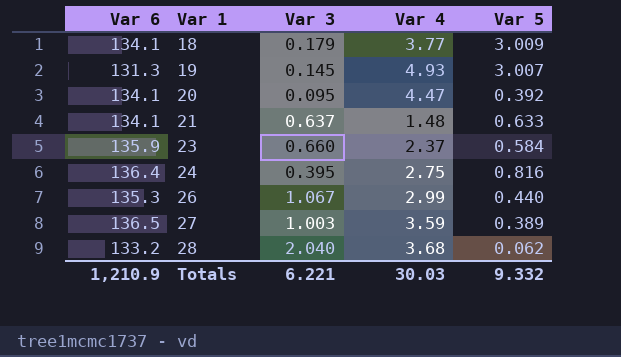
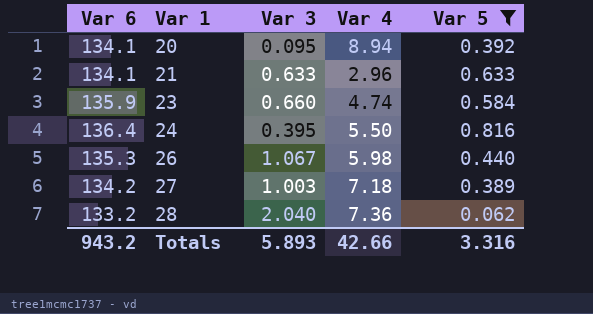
filter: none -> Var 5 <= 0.816
20 | Var 4: 4.47 -> 8.94
21 | Var 3: 0.637 -> 0.633
21 | Var 4: 1.48 -> 2.96
23 | Var 4: 2.37 -> 4.74
24 | Var 4: 2.75 -> 5.50
26 | Var 4: 2.99 -> 5.98
27 | Var 6: 136.5 -> 134.2
27 | Var 4: 3.59 -> 7.18
28 | Var 4: 3.68 -> 7.36
Totals | Var 6: 1,210.9 -> 943.2
Totals | Var 3: 6.221 -> 5.893
Totals | Var 4: 30.03 -> 42.66
Totals | Var 5: 9.332 -> 3.316

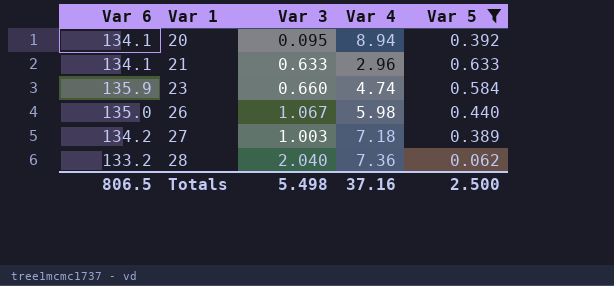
row 24: 136.4 | 0.395 | 5.50 | 0.816 -> none
26 | Var 6: 135.3 -> 135.0
Totals | Var 6: 943.2 -> 806.5
Totals | Var 3: 5.893 -> 5.498
Totals | Var 4: 42.66 -> 37.16
Totals | Var 5: 3.316 -> 2.500

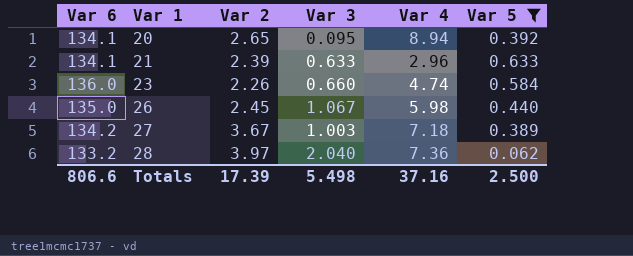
column Var 2 | position: none -> 3
23 | Var 6: 135.9 -> 136.0
Totals | Var 6: 806.5 -> 806.6

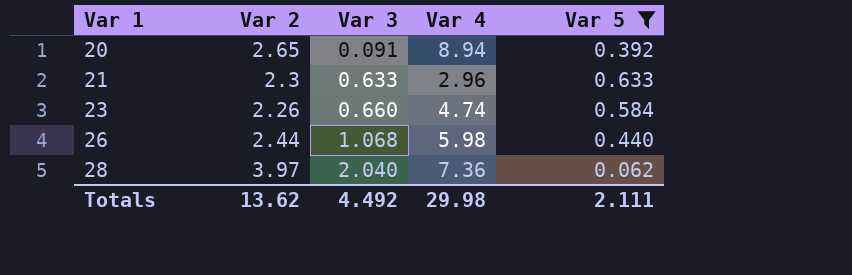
column Var 6 | position: 1 -> none
row 27: 134.2 | 3.67 | 1.003 | 7.18 | 0.389 -> none
20 | Var 3: 0.095 -> 0.091
21 | Var 2: 2.39 -> 2.3
26 | Var 2: 2.45 -> 2.44
26 | Var 3: 1.067 -> 1.068
Totals | Var 2: 17.39 -> 13.62
Totals | Var 3: 5.498 -> 4.492
Totals | Var 4: 37.16 -> 29.98
Totals | Var 5: 2.500 -> 2.111

